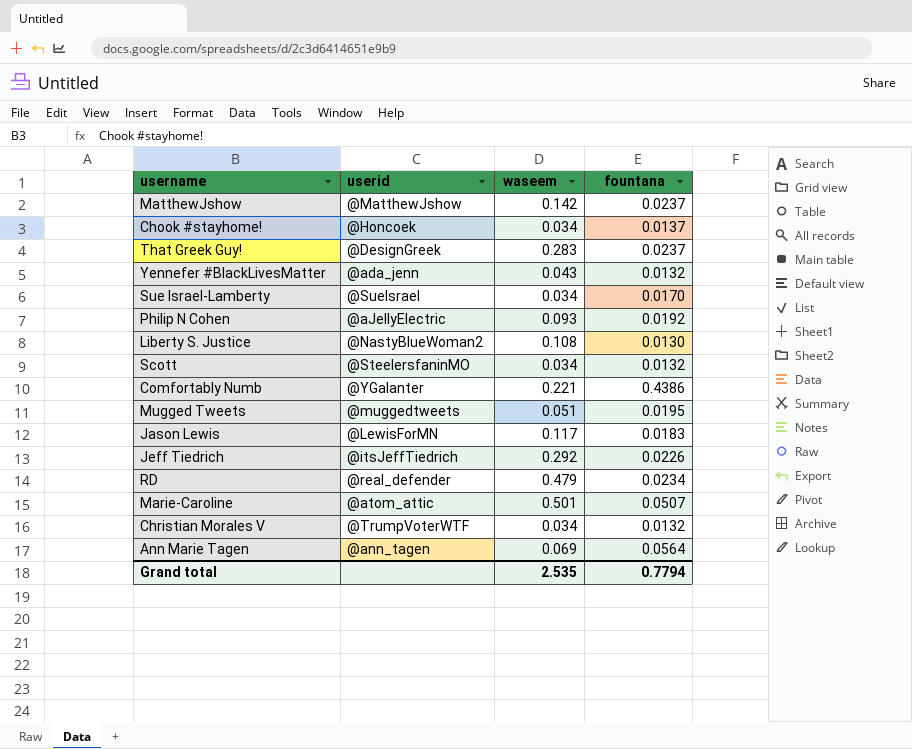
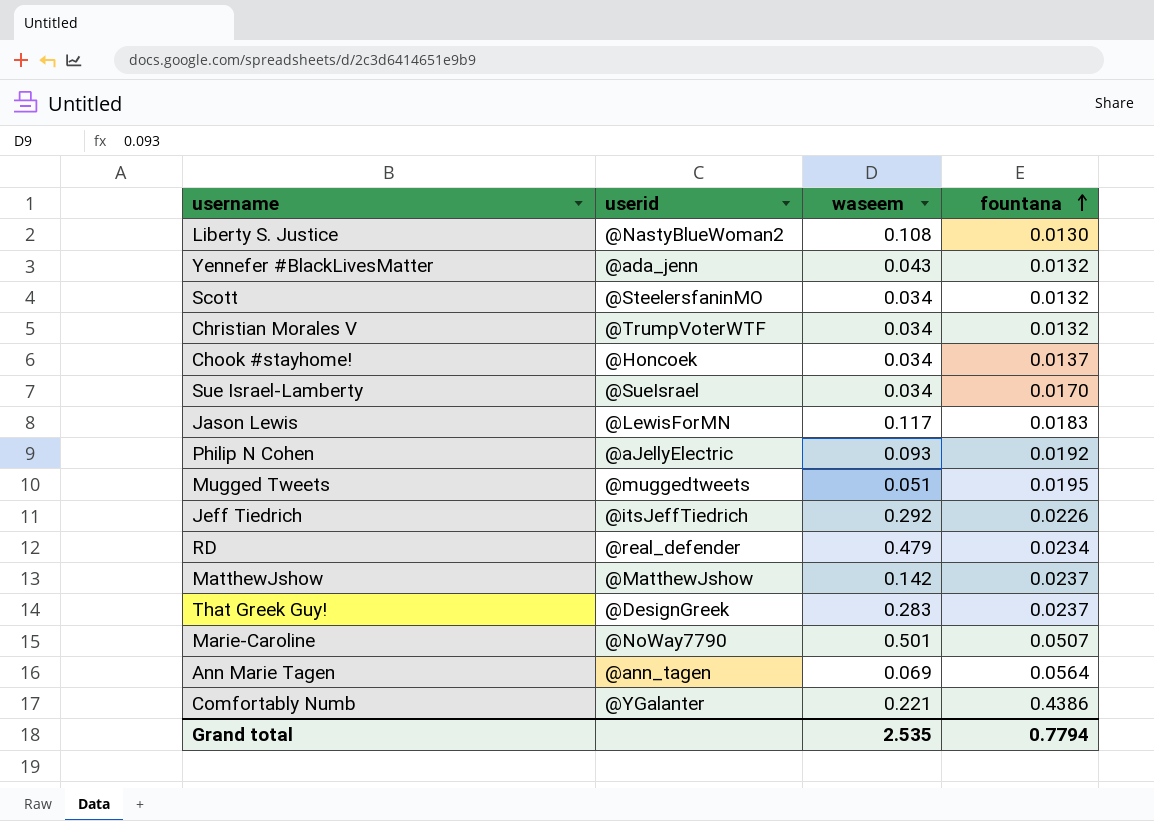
row order: none -> fountana ascending
Marie-Caroline | userid: @atom_attic -> @NoWay7790

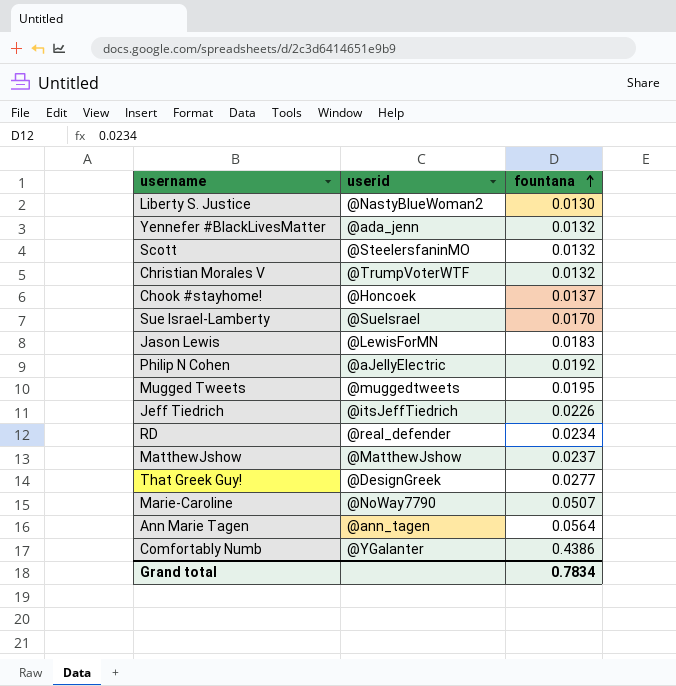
column waseem | position: 3 -> none
That Greek Guy! | fountana: 0.0237 -> 0.0277
Grand total | fountana: 0.7794 -> 0.7834

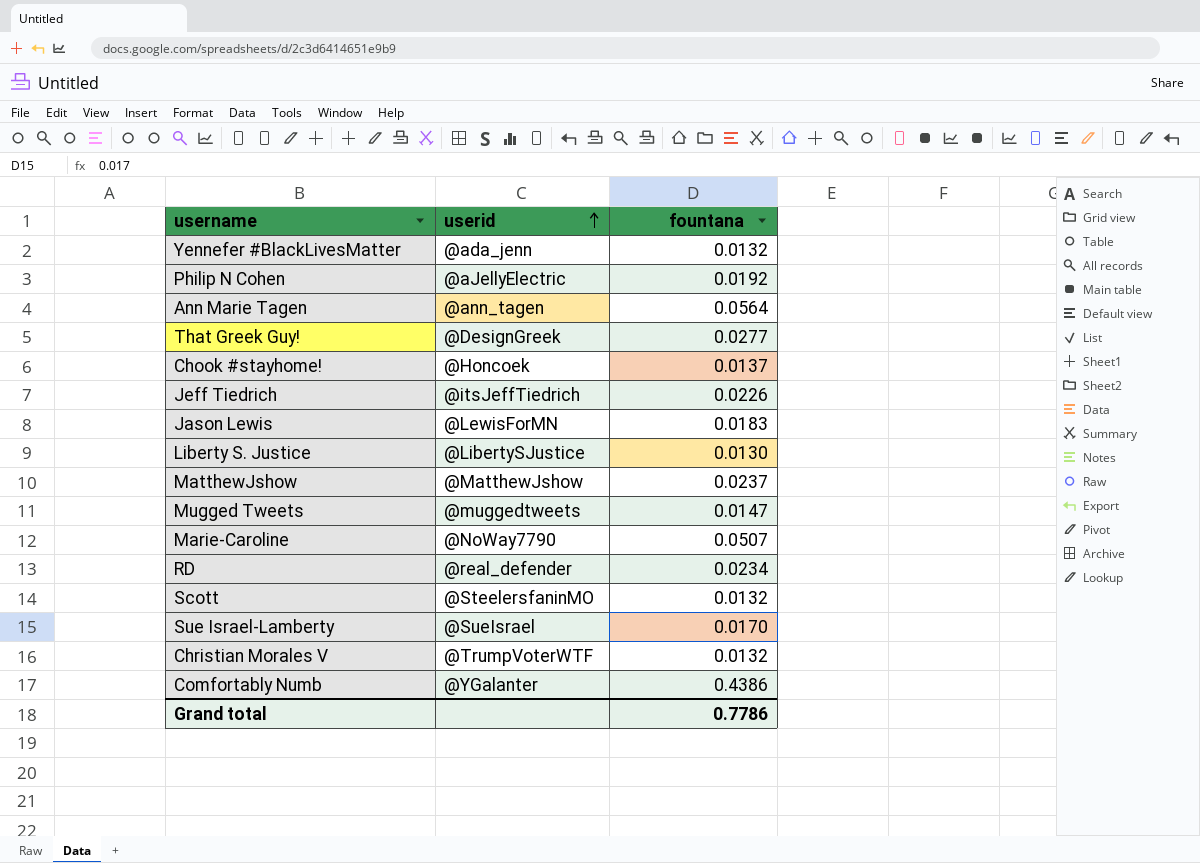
row order: fountana ascending -> userid ascending
Liberty S. Justice | userid: @NastyBlueWoman2 -> @LibertySJustice
Mugged Tweets | fountana: 0.0195 -> 0.0147
Grand total | fountana: 0.7834 -> 0.7786

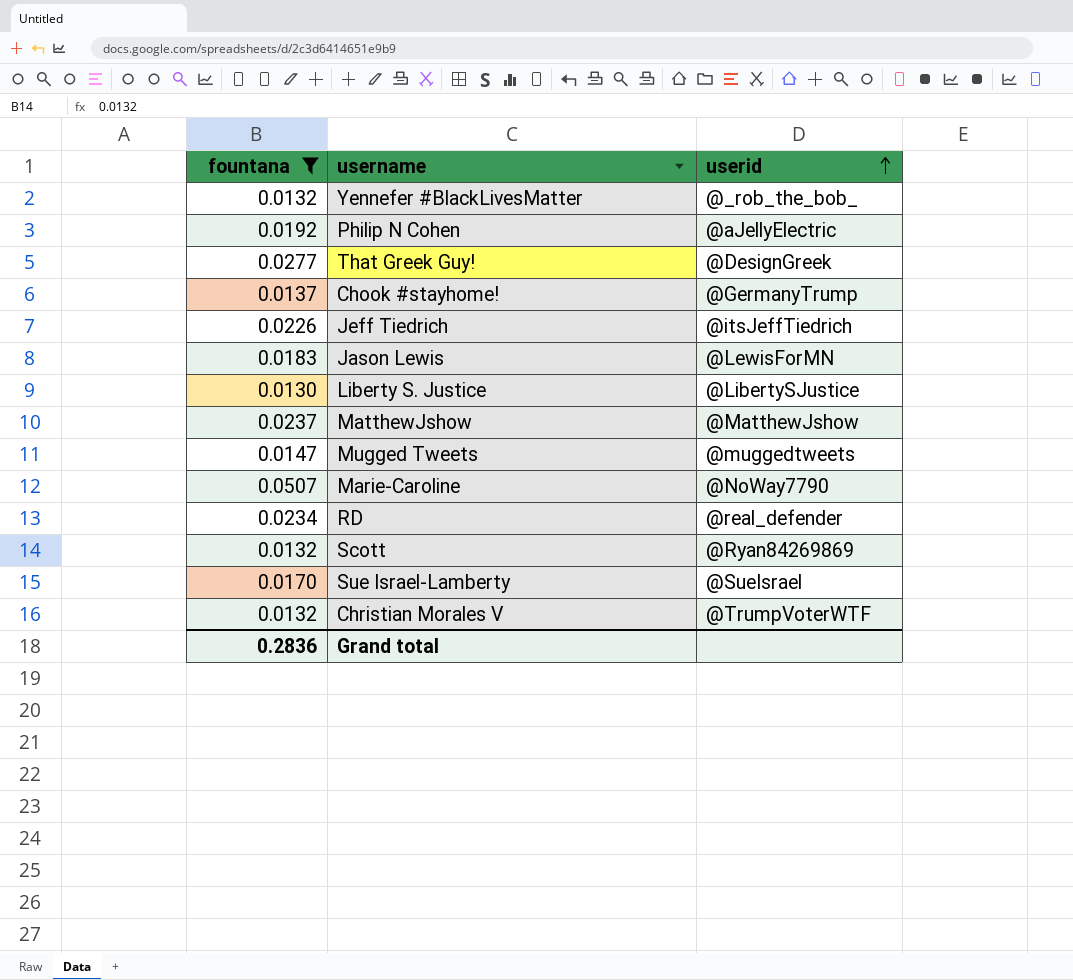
filter: none -> fountana <= 0.0507
column fountana | position: 3 -> 1
Yennefer #BlackLivesMatter | userid: @ada_jenn -> @_rob_the_bob_
Chook #stayhome! | userid: @Honcoek -> @GermanyTrump
Scott | userid: @SteelersfaninMO -> @Ryan84269869
Grand total | fountana: 0.7786 -> 0.2836

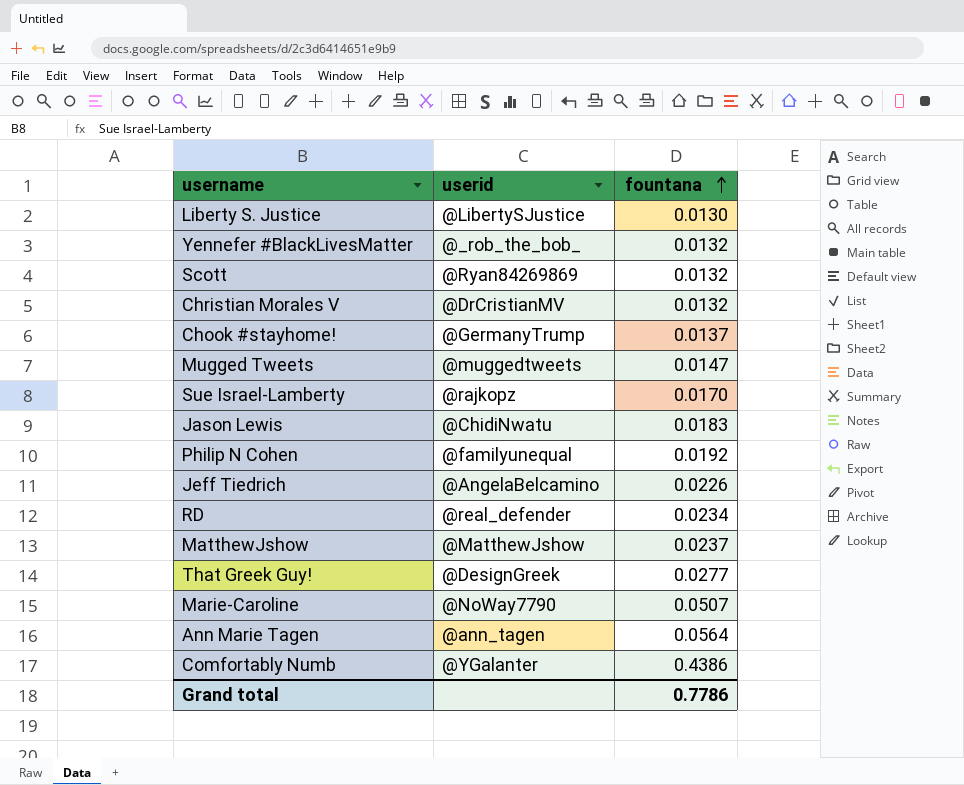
filter: fountana <= 0.0507 -> none
row order: userid ascending -> fountana ascending
column fountana | position: 1 -> 3
Christian Morales V | userid: @TrumpVoterWTF -> @DrCristianMV
Sue Israel-Lamberty | userid: @SueIsrael -> @rajkopz
Jason Lewis | userid: @LewisForMN -> @ChidiNwatu
Philip N Cohen | userid: @aJellyElectric -> @familyunequal
Jeff Tiedrich | userid: @itsJeffTiedrich -> @AngelaBelcamino
Grand total | fountana: 0.2836 -> 0.7786

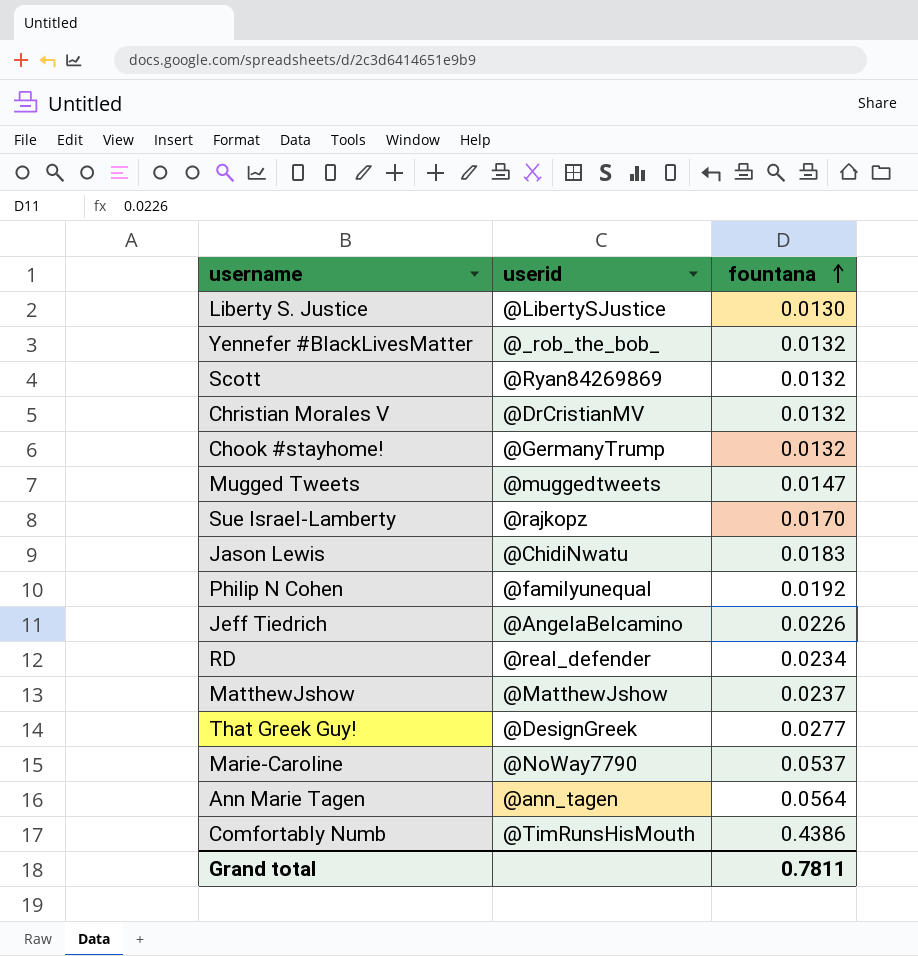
Chook #stayhome! | fountana: 0.0137 -> 0.0132
Marie-Caroline | fountana: 0.0507 -> 0.0537
Comfortably Numb | userid: @YGalanter -> @TimRunsHisMouth
Grand total | fountana: 0.7786 -> 0.7811

